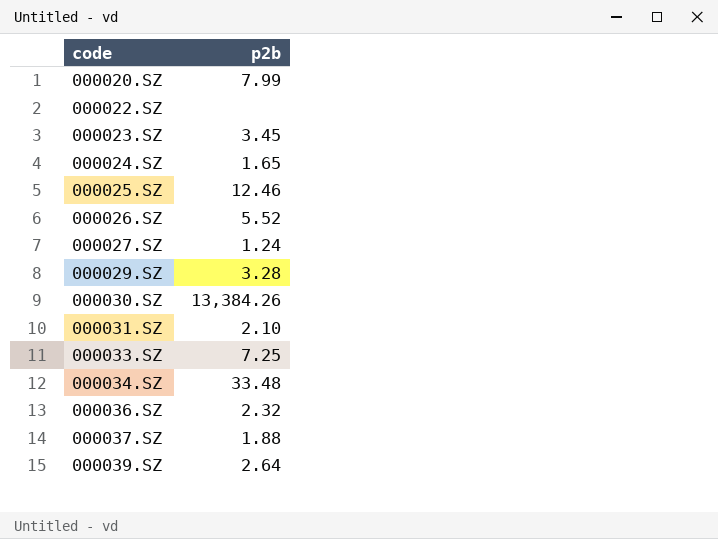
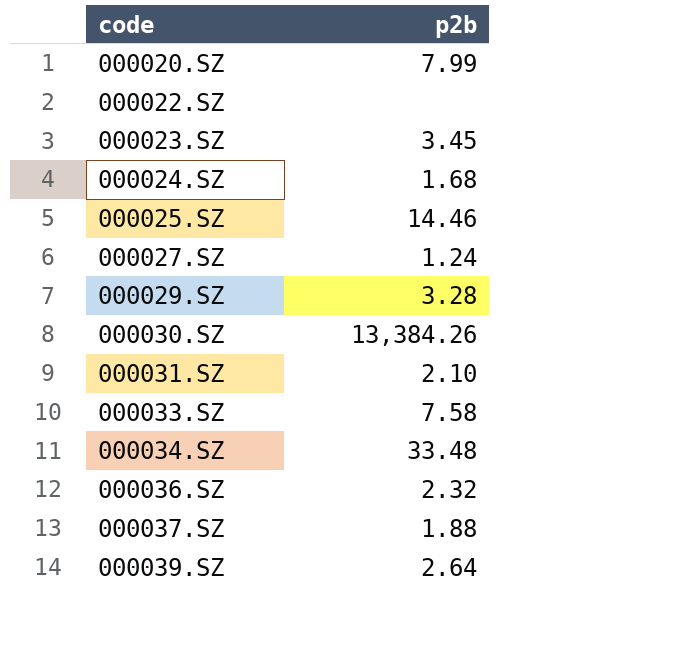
row 000026.SZ: 5.52 -> none
000024.SZ | p2b: 1.65 -> 1.68
000025.SZ | p2b: 12.46 -> 14.46
000033.SZ | p2b: 7.25 -> 7.58

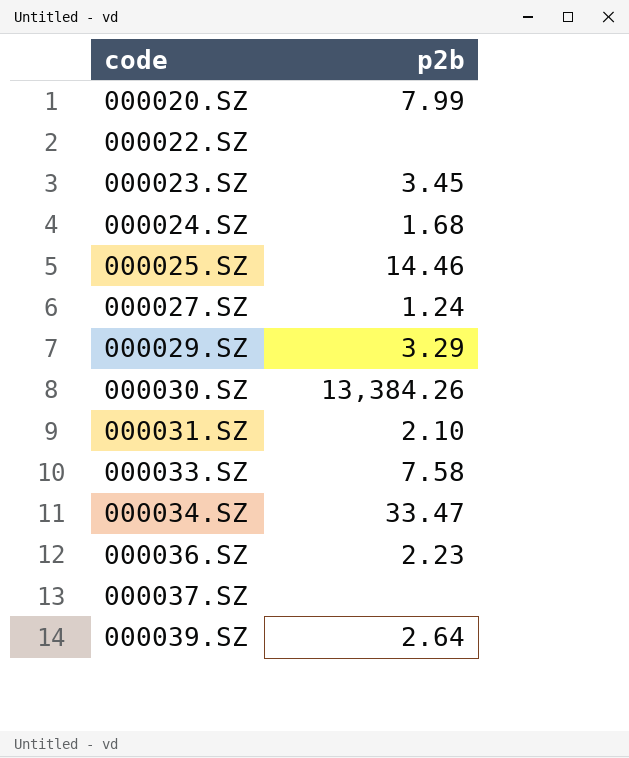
000029.SZ | p2b: 3.28 -> 3.29
000034.SZ | p2b: 33.48 -> 33.47
000036.SZ | p2b: 2.32 -> 2.23
000037.SZ | p2b: 1.88 -> none

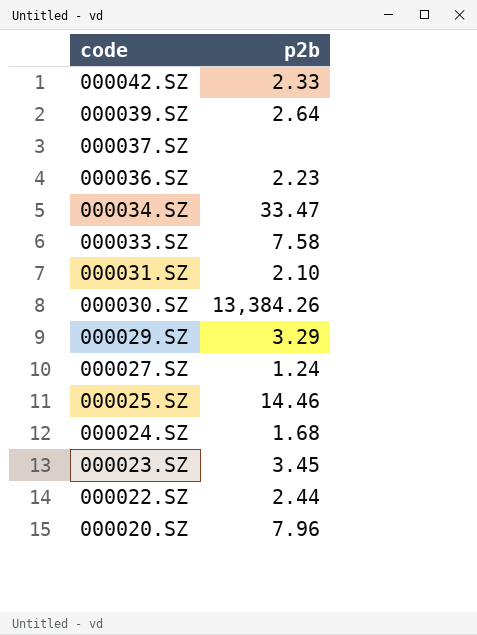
row order: code ascending -> code descending
row 000042.SZ: none -> 2.33
000022.SZ | p2b: none -> 2.44
000020.SZ | p2b: 7.99 -> 7.96

